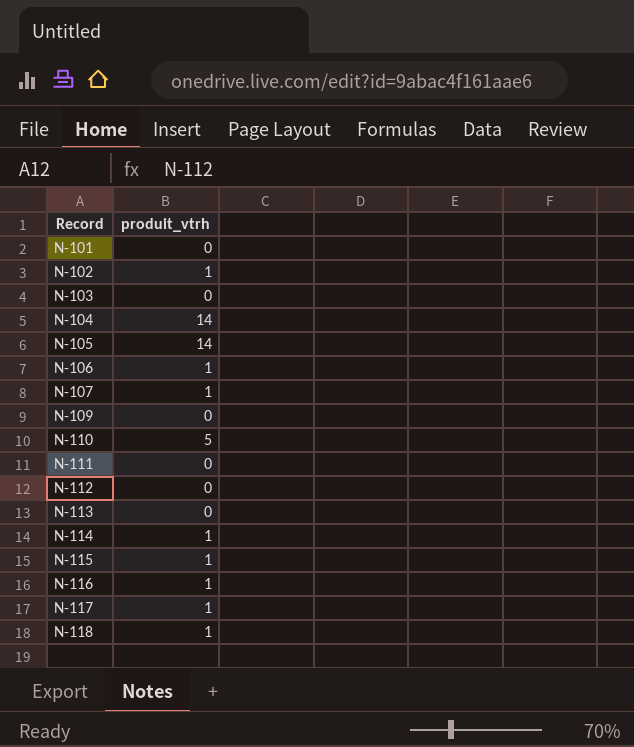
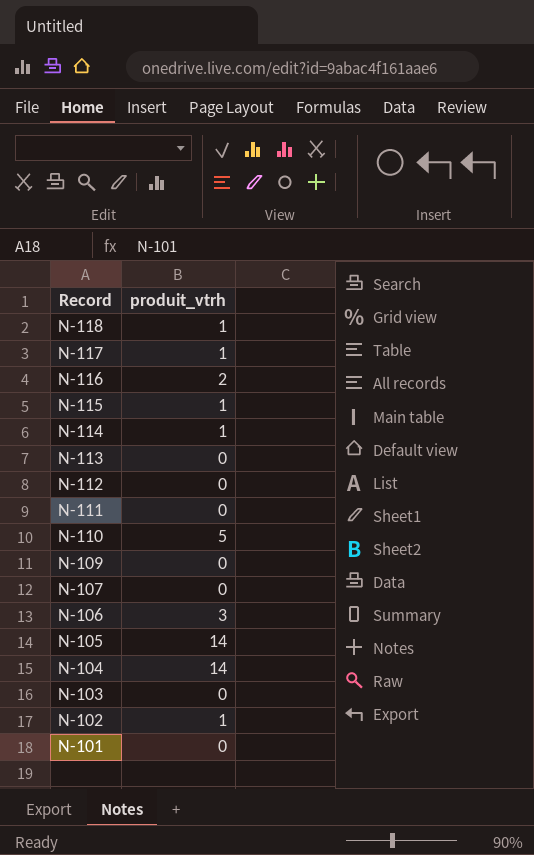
row order: Record ascending -> Record descending
N-116 | produit_vtrh: 1 -> 2
N-107 | produit_vtrh: 1 -> 0
N-106 | produit_vtrh: 1 -> 3

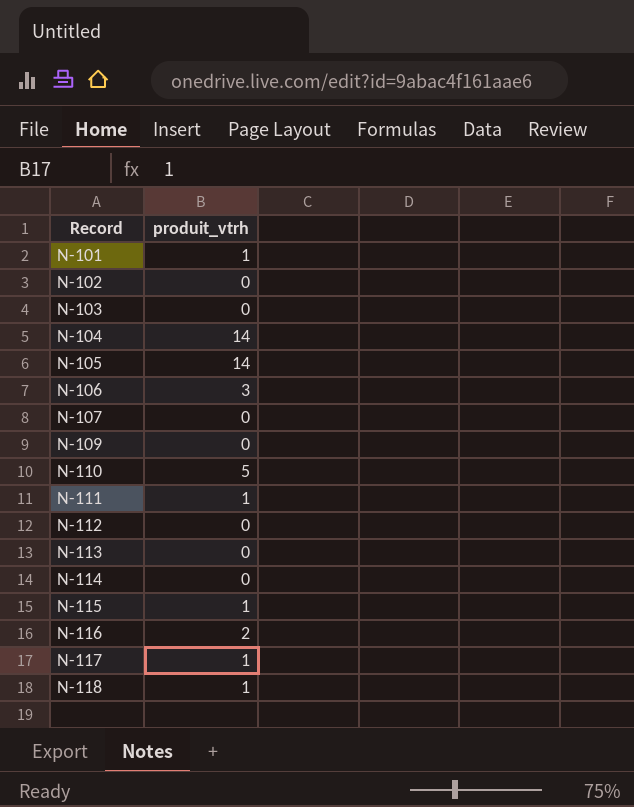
row order: Record descending -> Record ascending
N-101 | produit_vtrh: 0 -> 1
N-102 | produit_vtrh: 1 -> 0
N-111 | produit_vtrh: 0 -> 1
N-114 | produit_vtrh: 1 -> 0

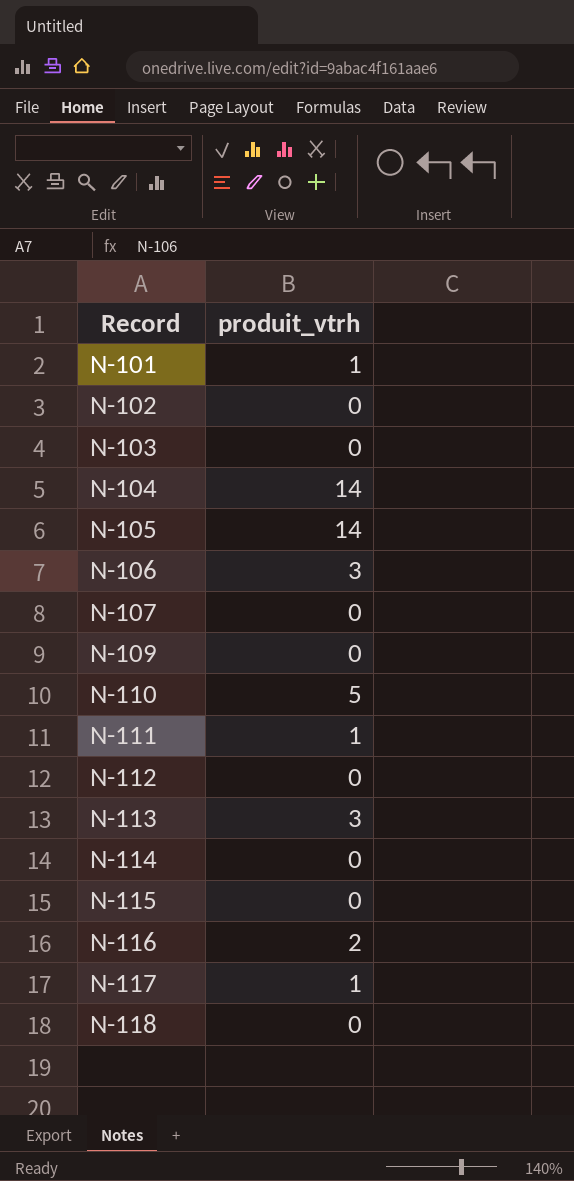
N-113 | produit_vtrh: 0 -> 3
N-115 | produit_vtrh: 1 -> 0
N-118 | produit_vtrh: 1 -> 0

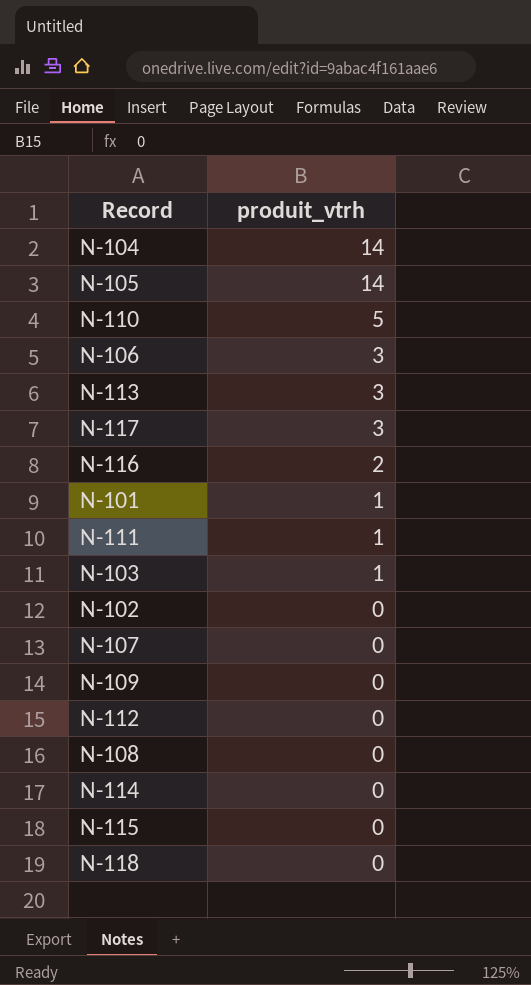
row order: Record ascending -> produit_vtrh descending
N-117 | produit_vtrh: 1 -> 3
N-103 | produit_vtrh: 0 -> 1
row N-108: none -> 0

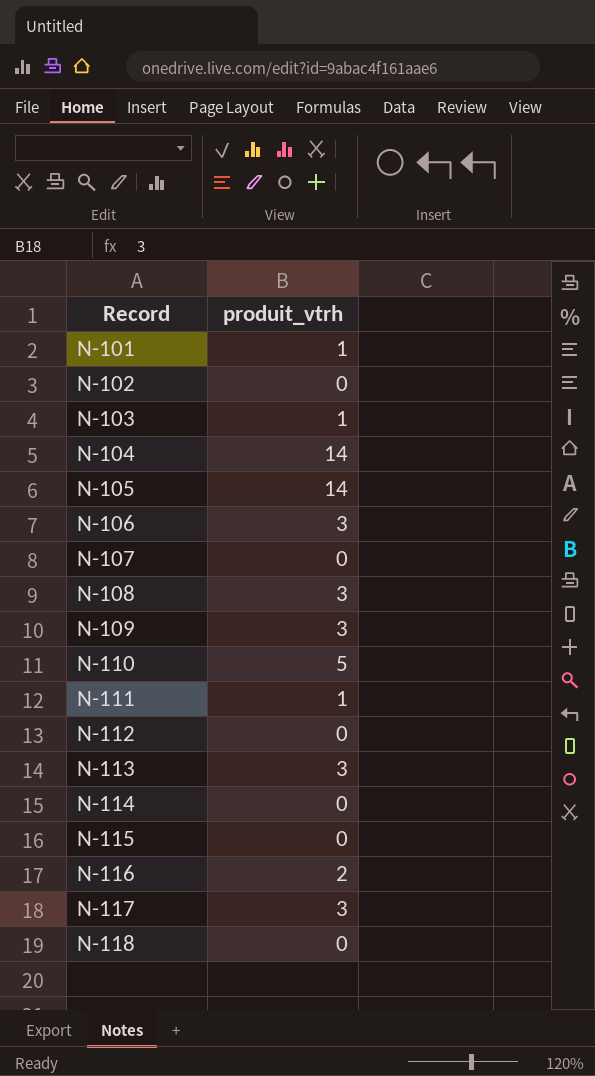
row order: produit_vtrh descending -> Record ascending
N-108 | produit_vtrh: 0 -> 3
N-109 | produit_vtrh: 0 -> 3

